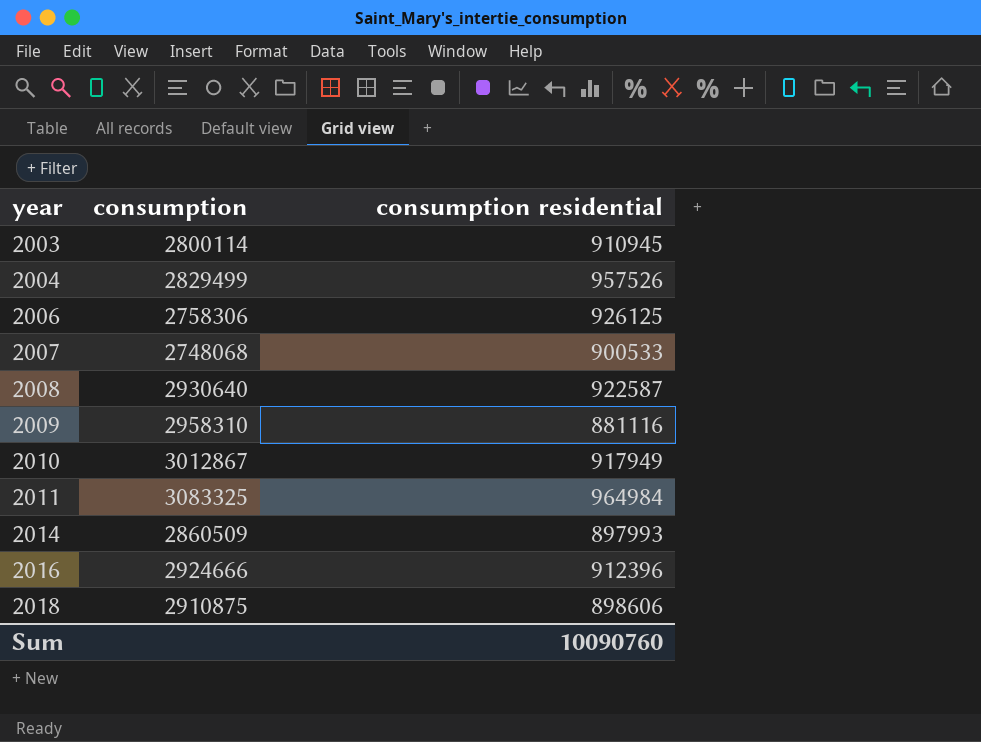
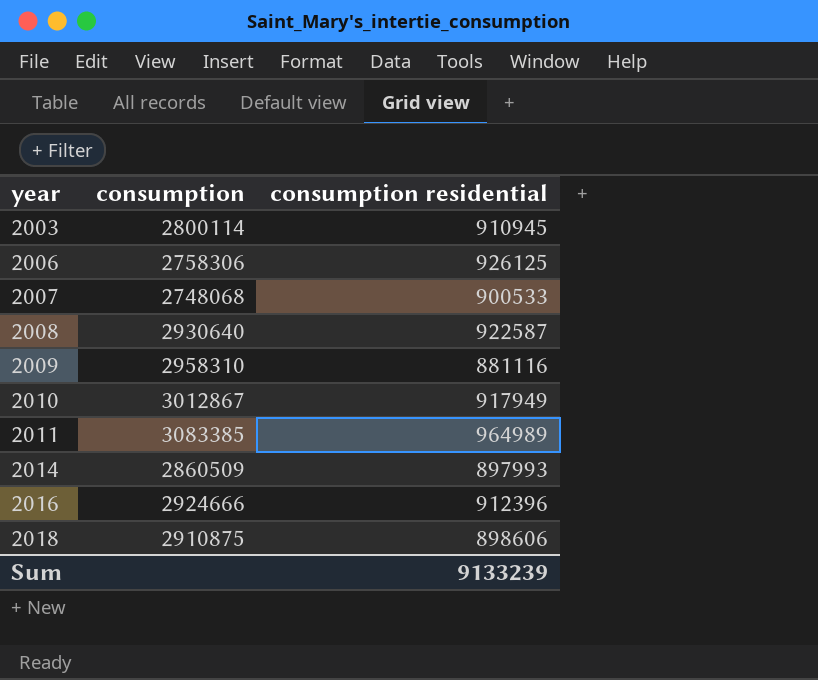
row 2004: 2829499 | 957526 -> none
2011 | consumption: 3083325 -> 3083385
2011 | consumption residential: 964984 -> 964989
Sum | consumption residential: 10090760 -> 9133239

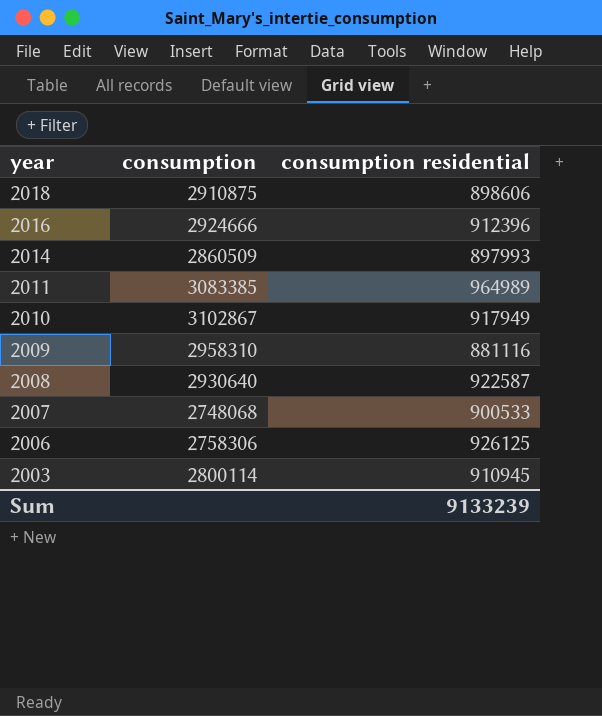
row order: year ascending -> year descending
2010 | consumption: 3012867 -> 3102867

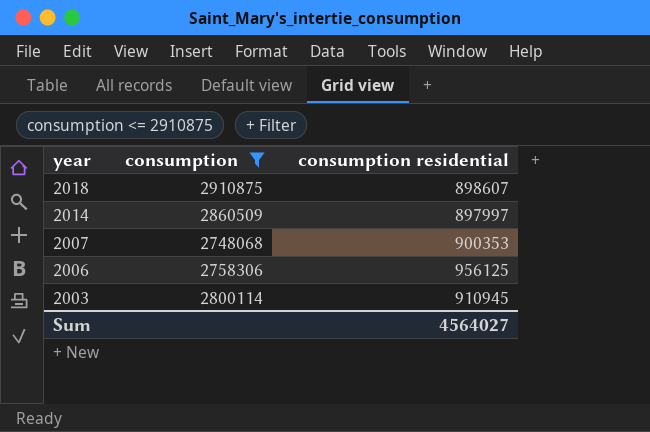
filter: none -> consumption <= 2910875
2018 | consumption residential: 898606 -> 898607
2014 | consumption residential: 897993 -> 897997
2007 | consumption residential: 900533 -> 900353
2006 | consumption residential: 926125 -> 956125
Sum | consumption residential: 9133239 -> 4564027

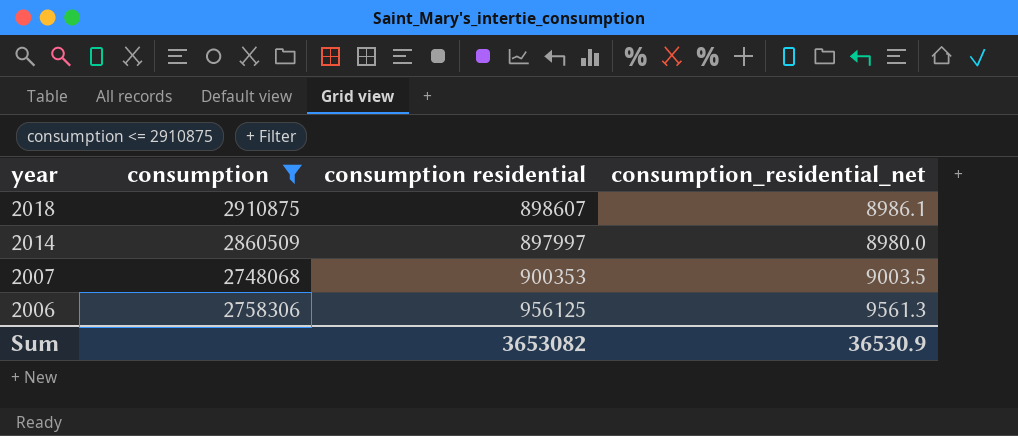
column consumption_residential_net | formula: none -> [consumption residential] * 0.01
row 2003: 2800114 | 910945 -> none
Sum | consumption residential: 4564027 -> 3653082

